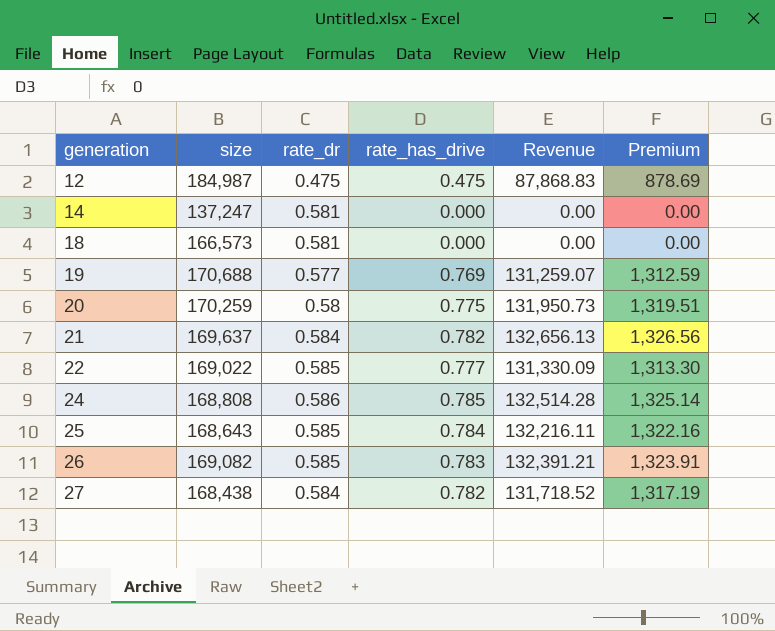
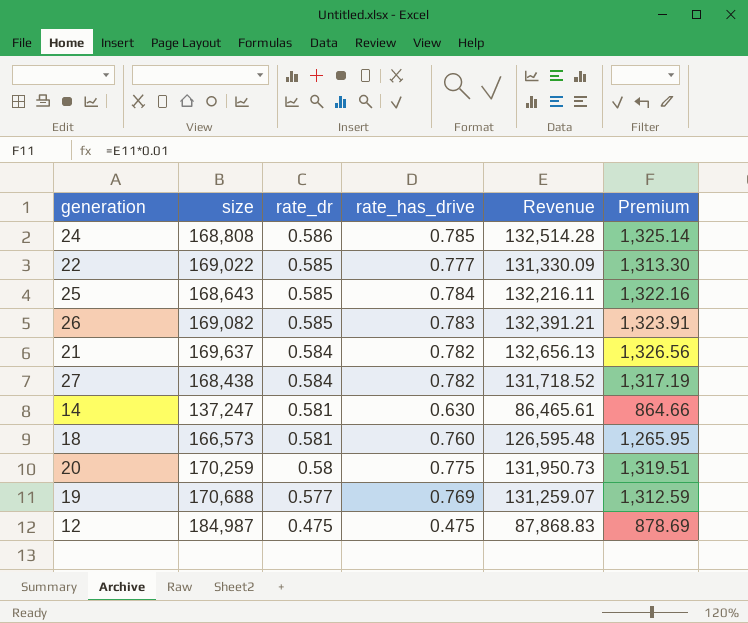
row order: generation ascending -> rate_dr descending
14 | rate_has_drive: 0.000 -> 0.630
14 | Revenue: 0.00 -> 86,465.61
14 | Premium: 0.00 -> 864.66
18 | rate_has_drive: 0.000 -> 0.760
18 | Revenue: 0.00 -> 126,595.48
18 | Premium: 0.00 -> 1,265.95

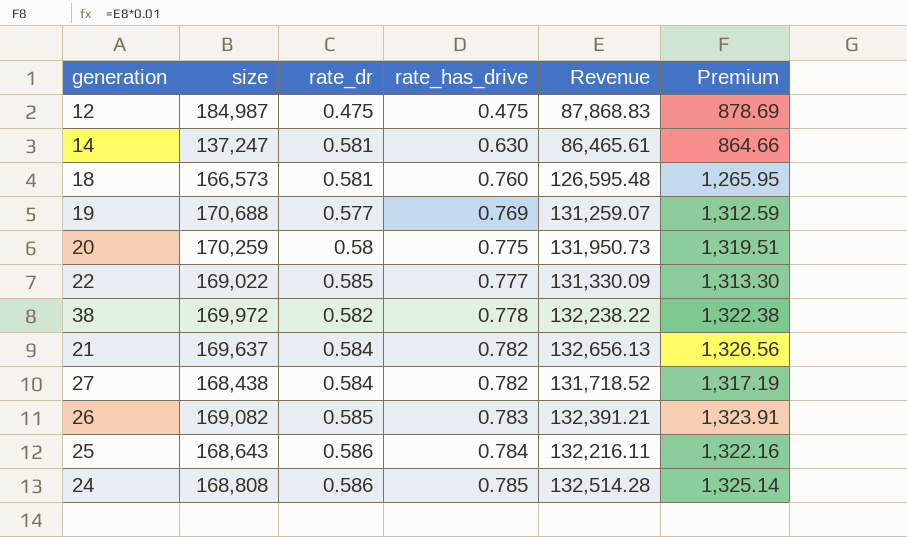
row order: rate_dr descending -> rate_has_drive ascending
row 38: none -> 169,972 | 0.582 | 0.778 | 132,238.22 | 1,322.38
25 | rate_dr: 0.585 -> 0.586

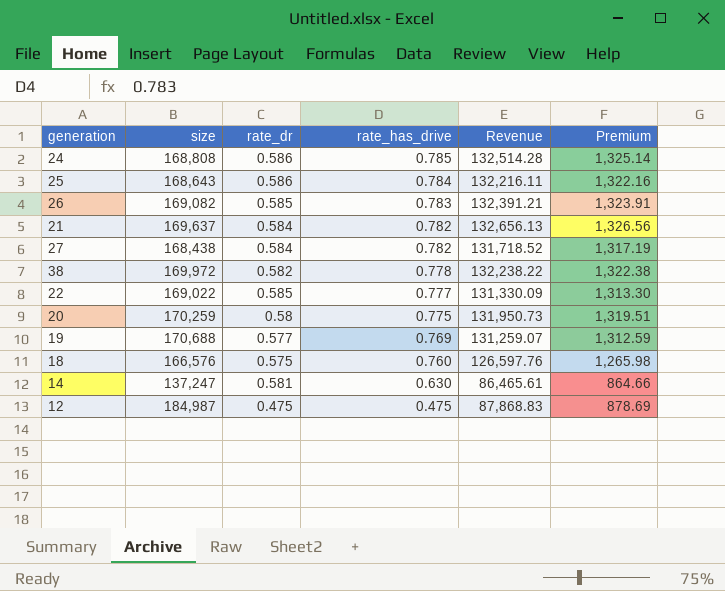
row order: rate_has_drive ascending -> rate_has_drive descending
18 | size: 166,573 -> 166,576
18 | rate_dr: 0.581 -> 0.575
18 | Revenue: 126,595.48 -> 126,597.76
18 | Premium: 1,265.95 -> 1,265.98

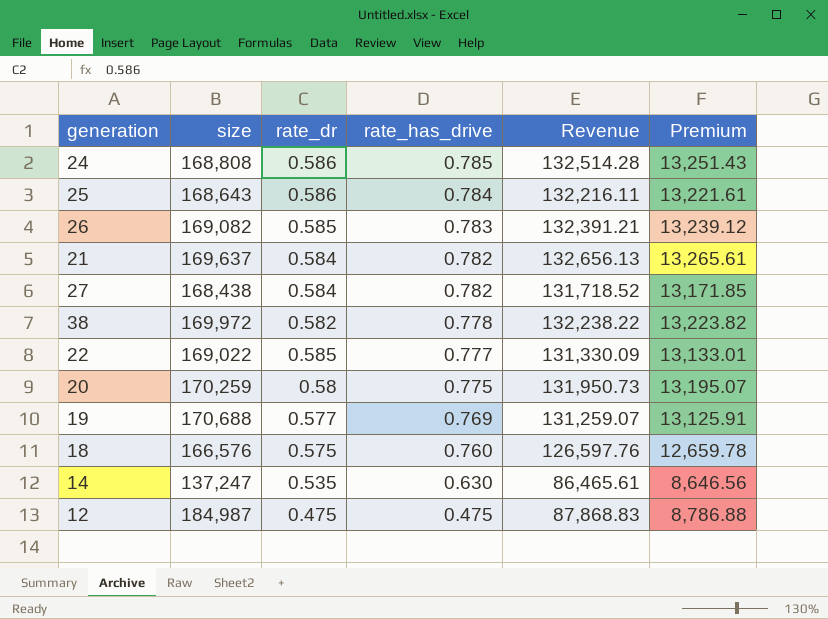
column Premium | formula: [Revenue] * 0.01 -> [Revenue] * 0.1
14 | rate_dr: 0.581 -> 0.535

